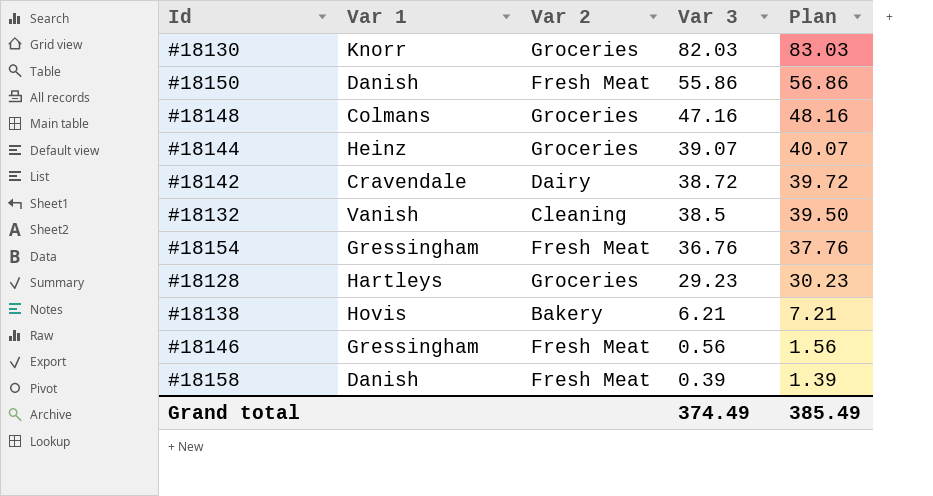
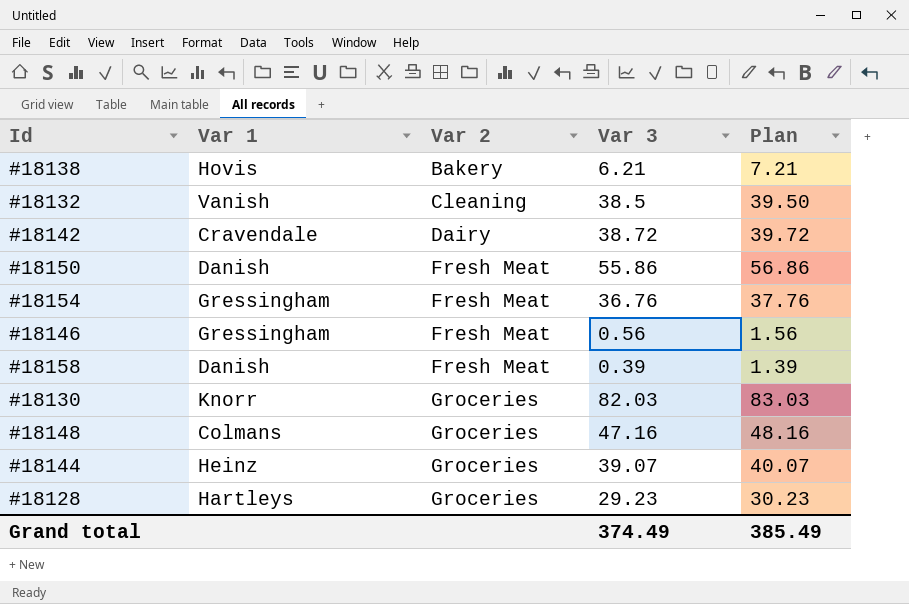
row order: Var 3 descending -> Var 2 ascending

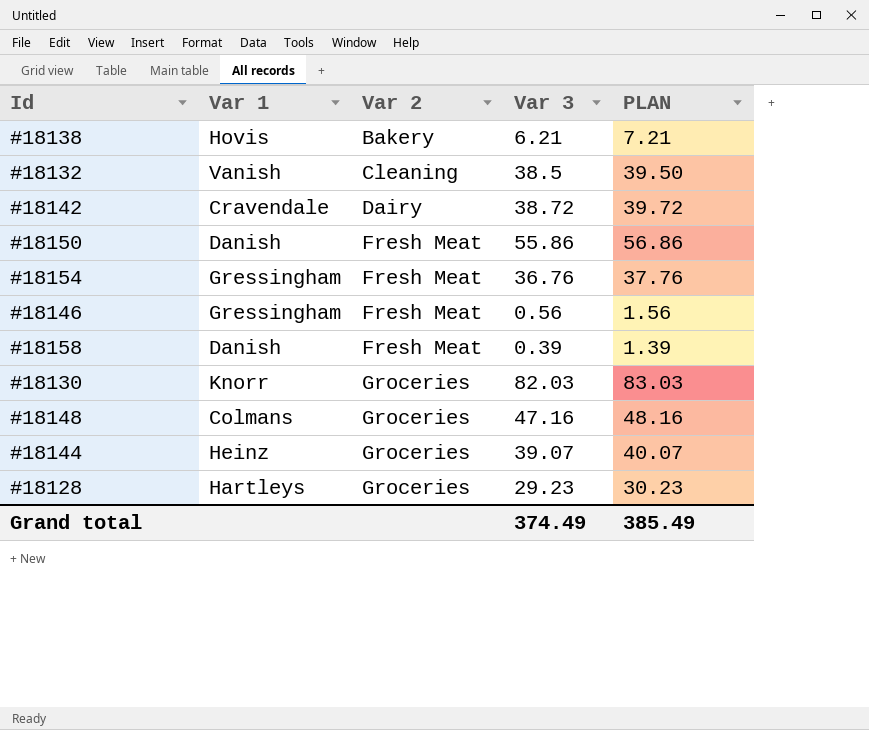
column name: Plan -> PLAN

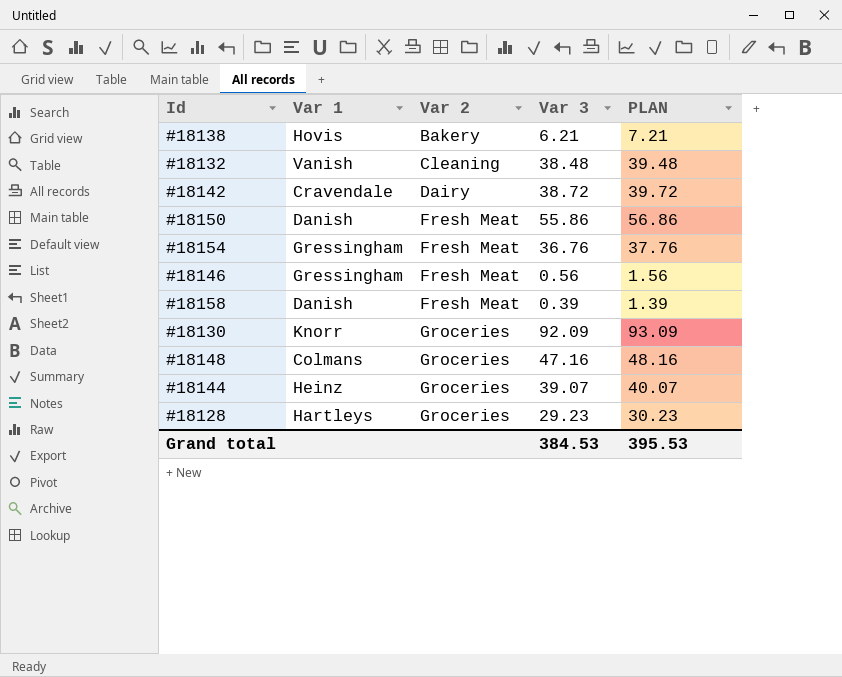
#18132 | Var 3: 38.5 -> 38.48
#18132 | PLAN: 39.50 -> 39.48
#18130 | Var 3: 82.03 -> 92.09
#18130 | PLAN: 83.03 -> 93.09
Grand total | Var 3: 374.49 -> 384.53
Grand total | PLAN: 385.49 -> 395.53

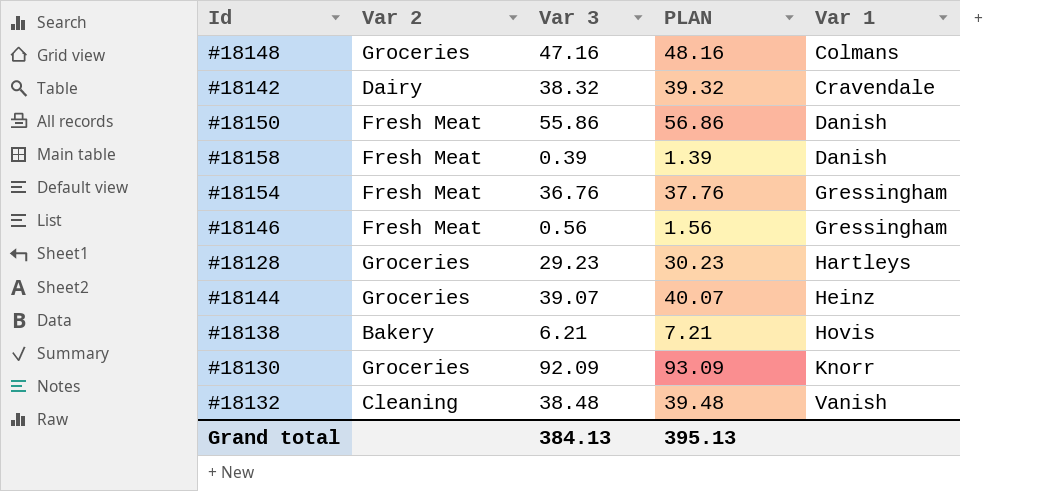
row order: Var 2 ascending -> Var 1 ascending
column Var 1 | position: 2 -> 5
#18142 | Var 3: 38.72 -> 38.32
#18142 | PLAN: 39.72 -> 39.32
Grand total | Var 3: 384.53 -> 384.13
Grand total | PLAN: 395.53 -> 395.13

